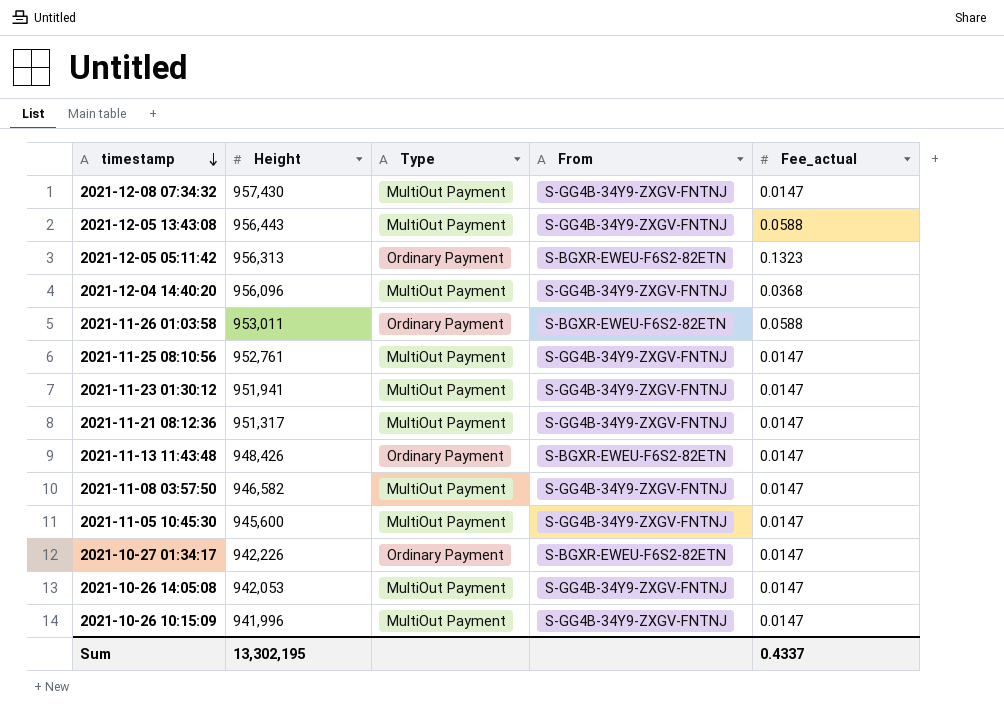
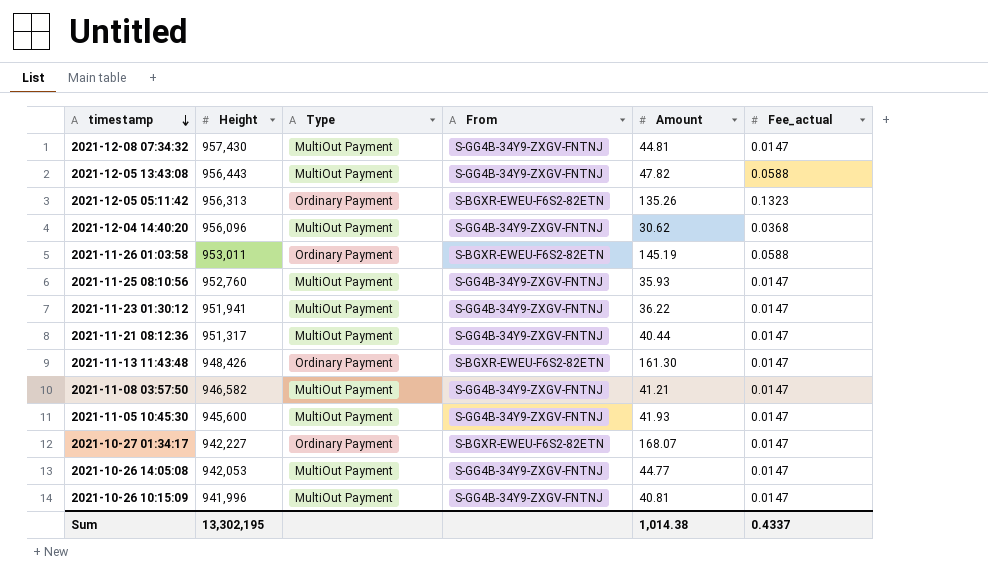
column Amount | position: none -> 5
2021-11-25 08:10:56 | Height: 952,761 -> 952,760
2021-10-27 01:34:17 | Height: 942,226 -> 942,227

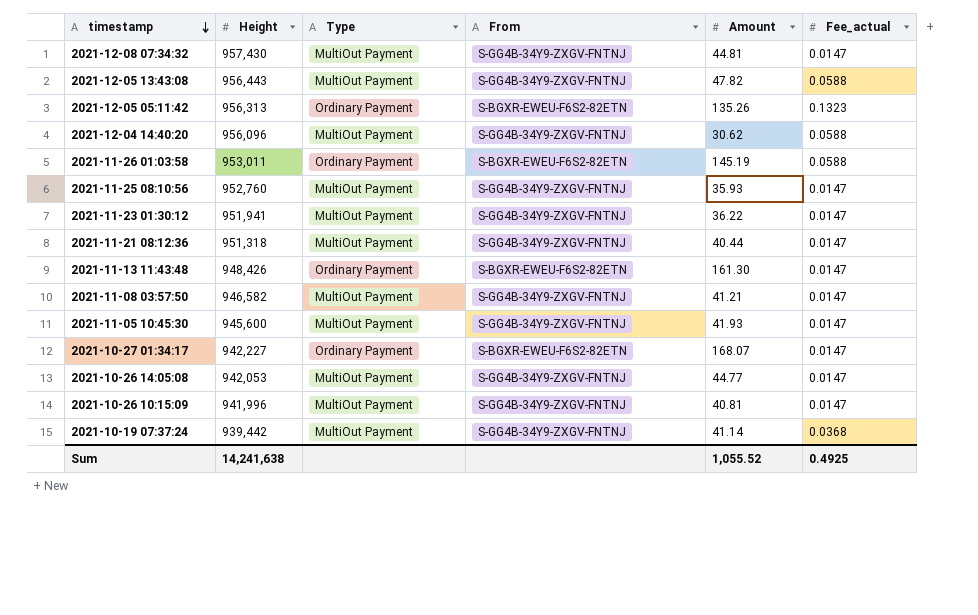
2021-12-04 14:40:20 | Fee_actual: 0.0368 -> 0.0588
2021-11-21 08:12:36 | Height: 951,317 -> 951,318
row 2021-10-19 07:37:24: none -> 939,442 | MultiOut Payment | S-GG4B-34Y9-ZXGV-FNTNJ | 41.14 | 0.0368
Sum | Height: 13,302,195 -> 14,241,638
Sum | Amount: 1,014.38 -> 1,055.52
Sum | Fee_actual: 0.4337 -> 0.4925

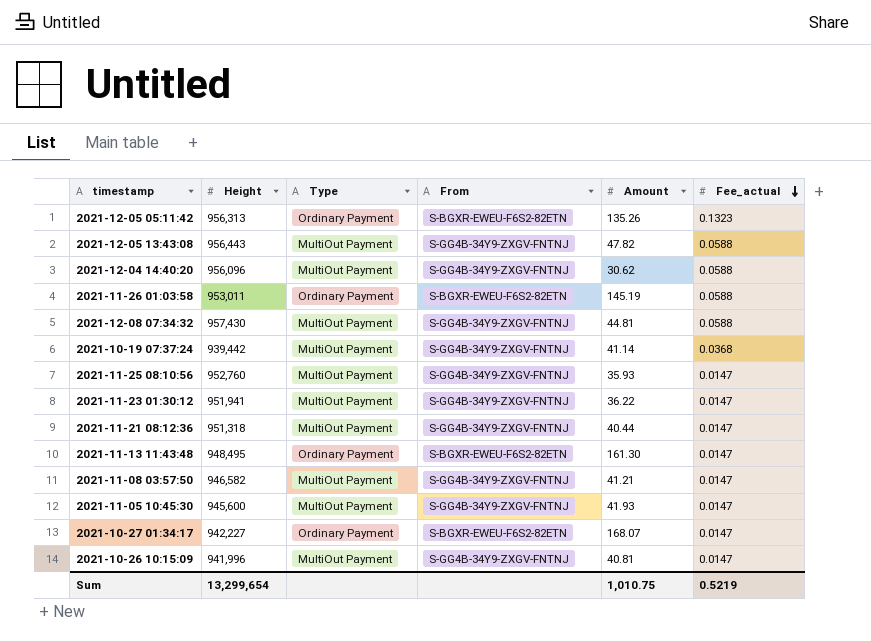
row order: timestamp descending -> Fee_actual descending
row 2021-10-26 14:05:08: 942,053 | MultiOut Payment | S-GG4B-34Y9-ZXGV-FNTNJ | 44.77 | 0.0147 -> none
2021-12-08 07:34:32 | Fee_actual: 0.0147 -> 0.0588
2021-11-13 11:43:48 | Height: 948,426 -> 948,495
Sum | Height: 14,241,638 -> 13,299,654
Sum | Amount: 1,055.52 -> 1,010.75
Sum | Fee_actual: 0.4925 -> 0.5219

